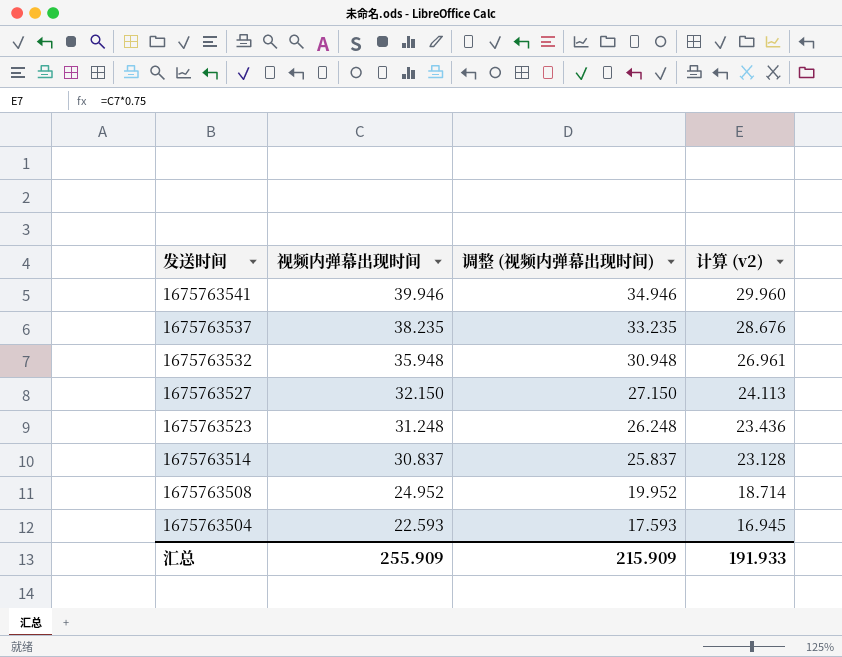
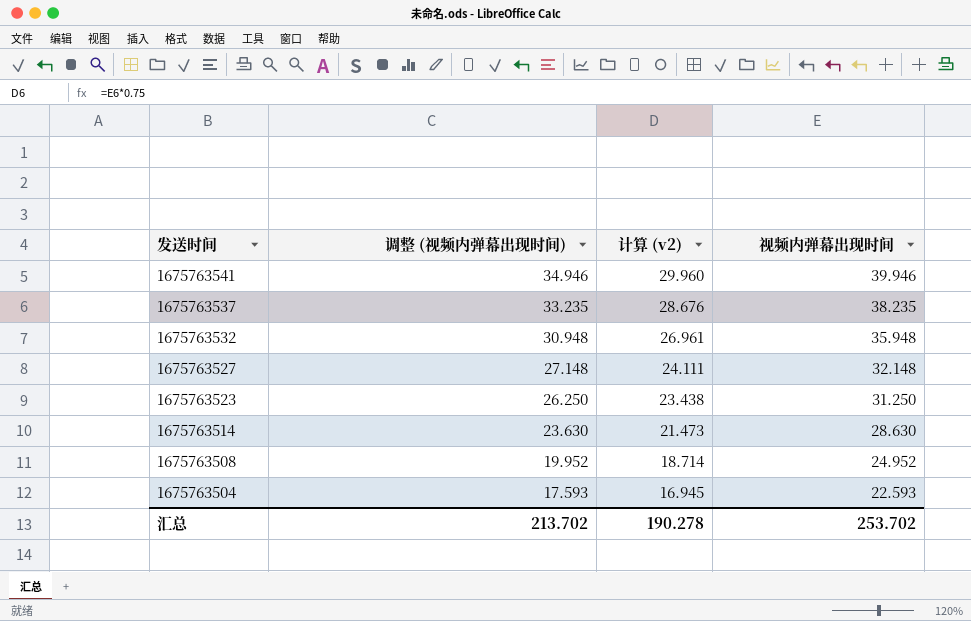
column 视频内弹幕出现时间 | position: 2 -> 4
1675763527 | 调整 (视频内弹幕出现时间): 27.150 -> 27.148
1675763527 | 计算 (v2): 24.113 -> 24.111
1675763527 | 视频内弹幕出现时间: 32.150 -> 32.148
1675763523 | 调整 (视频内弹幕出现时间): 26.248 -> 26.250
1675763523 | 计算 (v2): 23.436 -> 23.438
1675763523 | 视频内弹幕出现时间: 31.248 -> 31.250
1675763514 | 调整 (视频内弹幕出现时间): 25.837 -> 23.630
1675763514 | 计算 (v2): 23.128 -> 21.473
1675763514 | 视频内弹幕出现时间: 30.837 -> 28.630
汇总 | 调整 (视频内弹幕出现时间): 215.909 -> 213.702
汇总 | 计算 (v2): 191.933 -> 190.278
汇总 | 视频内弹幕出现时间: 255.909 -> 253.702

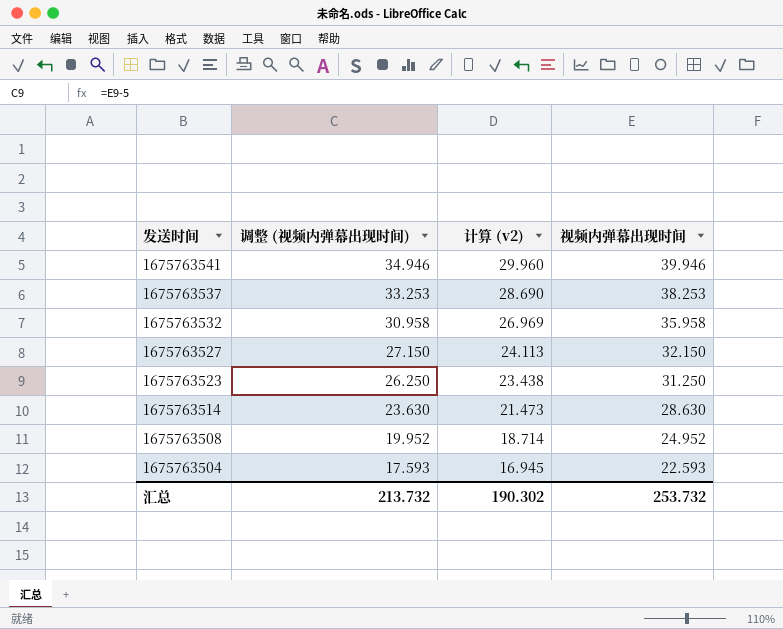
1675763537 | 调整 (视频内弹幕出现时间): 33.235 -> 33.253
1675763537 | 计算 (v2): 28.676 -> 28.690
1675763537 | 视频内弹幕出现时间: 38.235 -> 38.253
1675763532 | 调整 (视频内弹幕出现时间): 30.948 -> 30.958
1675763532 | 计算 (v2): 26.961 -> 26.969
1675763532 | 视频内弹幕出现时间: 35.948 -> 35.958
1675763527 | 调整 (视频内弹幕出现时间): 27.148 -> 27.150
1675763527 | 计算 (v2): 24.111 -> 24.113
1675763527 | 视频内弹幕出现时间: 32.148 -> 32.150
汇总 | 调整 (视频内弹幕出现时间): 213.702 -> 213.732
汇总 | 计算 (v2): 190.278 -> 190.302
汇总 | 视频内弹幕出现时间: 253.702 -> 253.732

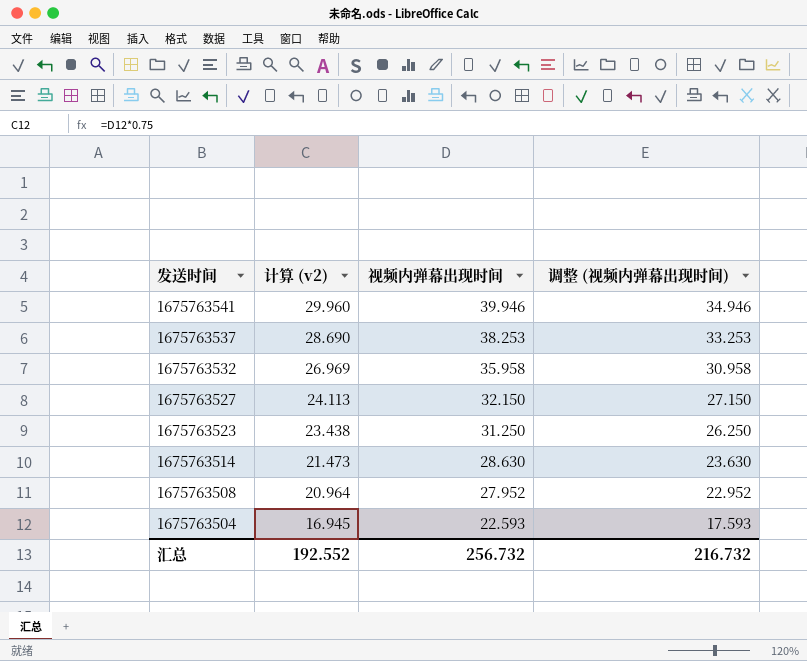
column 调整 (视频内弹幕出现时间) | position: 2 -> 4
1675763508 | 计算 (v2): 18.714 -> 20.964
1675763508 | 视频内弹幕出现时间: 24.952 -> 27.952
1675763508 | 调整 (视频内弹幕出现时间): 19.952 -> 22.952
汇总 | 计算 (v2): 190.302 -> 192.552
汇总 | 视频内弹幕出现时间: 253.732 -> 256.732
汇总 | 调整 (视频内弹幕出现时间): 213.732 -> 216.732

